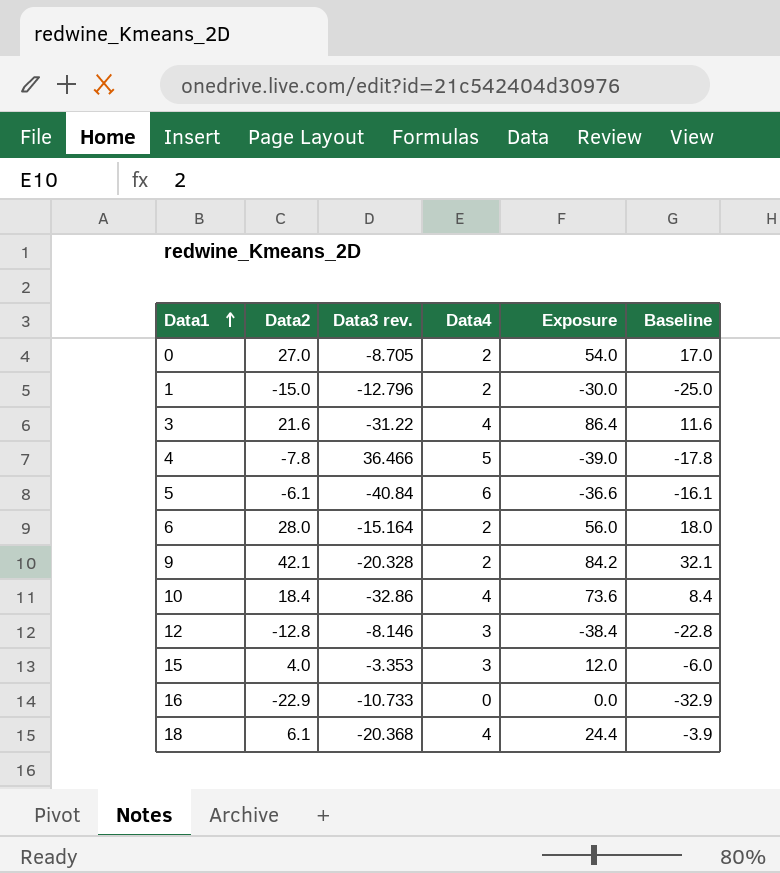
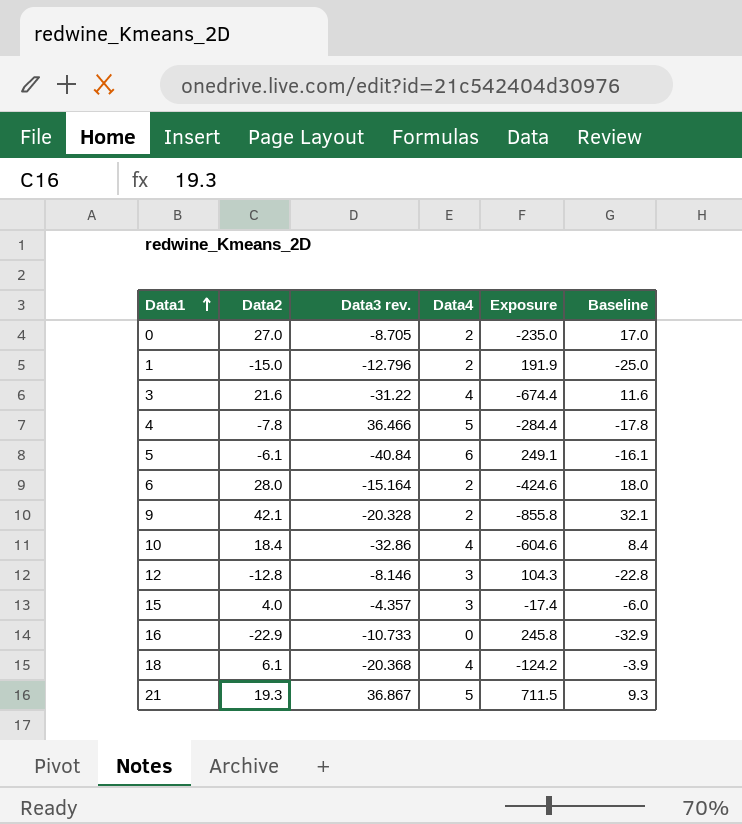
column Exposure | formula: [Data2] * [Data4] -> [Data2] * [Data3 rev.]
15 | Data3 rev.: -3.353 -> -4.357
row 21: none -> 19.3 | 36.867 | 5 | 711.5 | 9.3

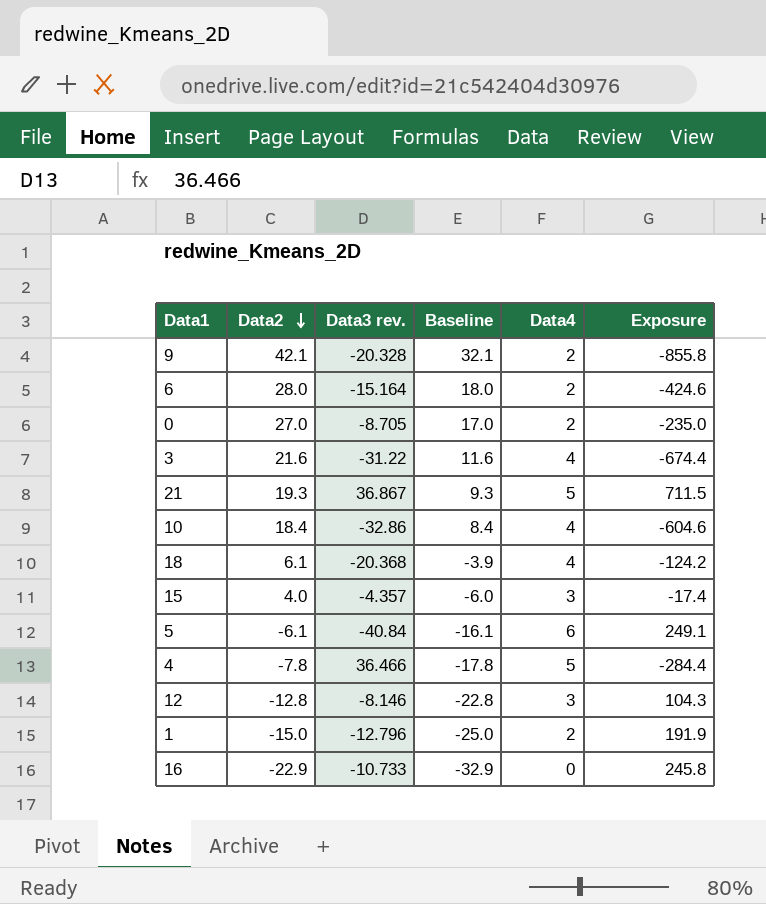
row order: Data1 ascending -> Data2 descending
column Baseline | position: 6 -> 4

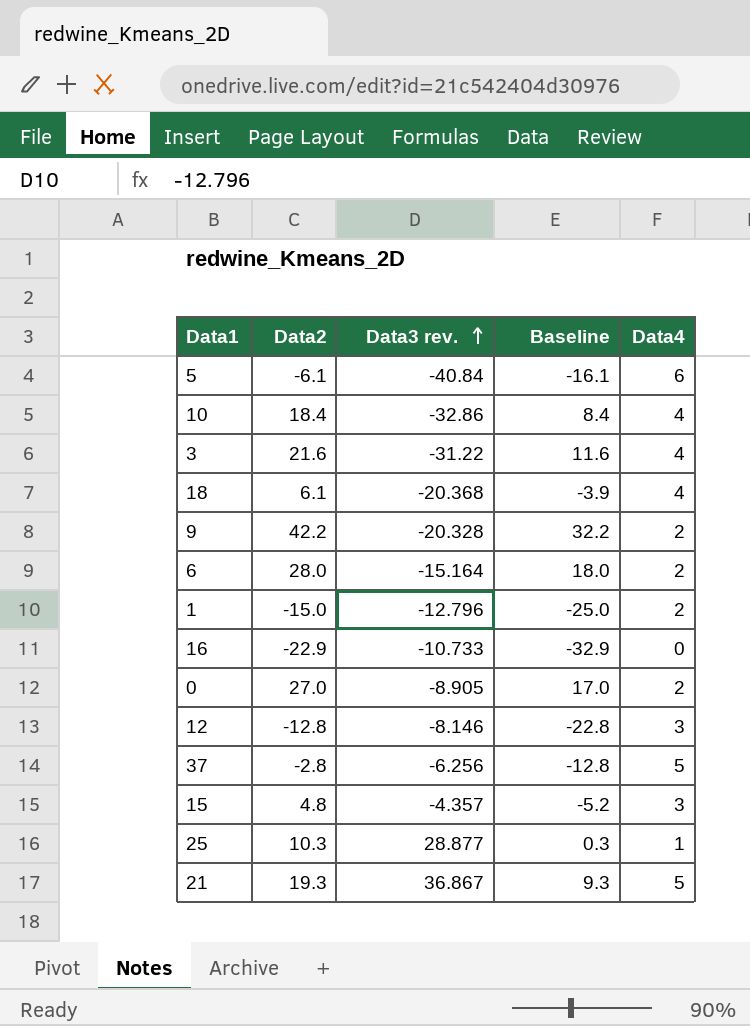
row order: Data2 descending -> Data3 rev. ascending
column Exposure | formula: [Data2] * [Data3 rev.] -> none
row 4: -7.8 | 36.466 | -17.8 | 5 | -284.4 -> none
9 | Data2: 42.1 -> 42.2
9 | Baseline: 32.1 -> 32.2
0 | Data3 rev.: -8.705 -> -8.905
row 37: none -> -2.8 | -6.256 | -12.8 | 5
15 | Data2: 4.0 -> 4.8
15 | Baseline: -6.0 -> -5.2
row 25: none -> 10.3 | 28.877 | 0.3 | 1

